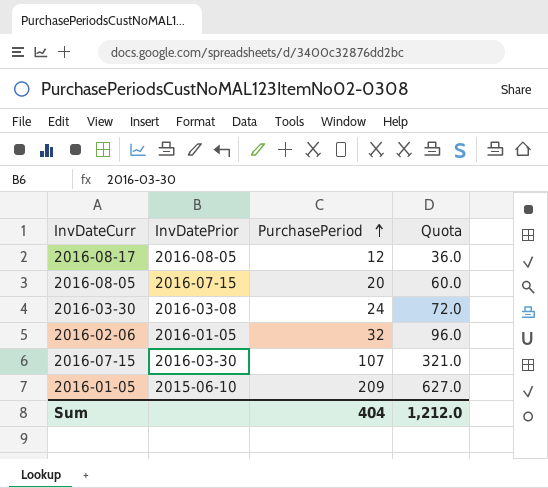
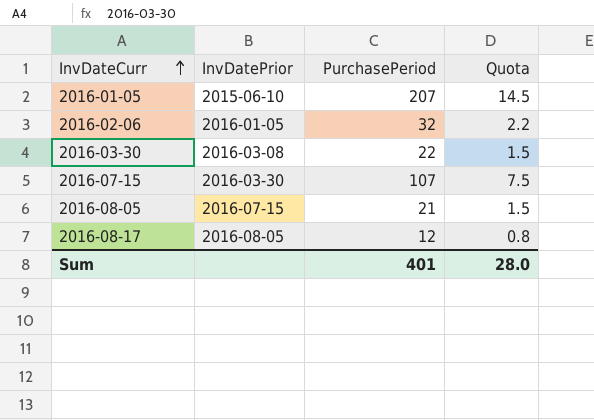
row order: PurchasePeriod ascending -> InvDateCurr ascending
column Quota | formula: [PurchasePeriod] * 3 -> [PurchasePeriod] * 0.07
2016-01-05 | PurchasePeriod: 209 -> 207
2016-03-30 | PurchasePeriod: 24 -> 22
2016-08-05 | PurchasePeriod: 20 -> 21
Sum | PurchasePeriod: 404 -> 401
Sum | Quota: 1,212.0 -> 28.0

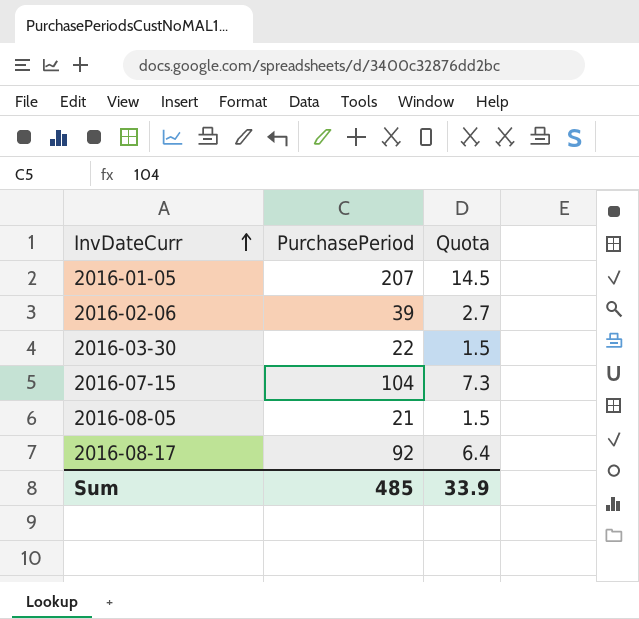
column InvDatePrior | position: 2 -> none
2016-02-06 | PurchasePeriod: 32 -> 39
2016-02-06 | Quota: 2.2 -> 2.7
2016-07-15 | PurchasePeriod: 107 -> 104
2016-07-15 | Quota: 7.5 -> 7.3
2016-08-17 | PurchasePeriod: 12 -> 92
2016-08-17 | Quota: 0.8 -> 6.4
Sum | PurchasePeriod: 401 -> 485
Sum | Quota: 28.0 -> 33.9

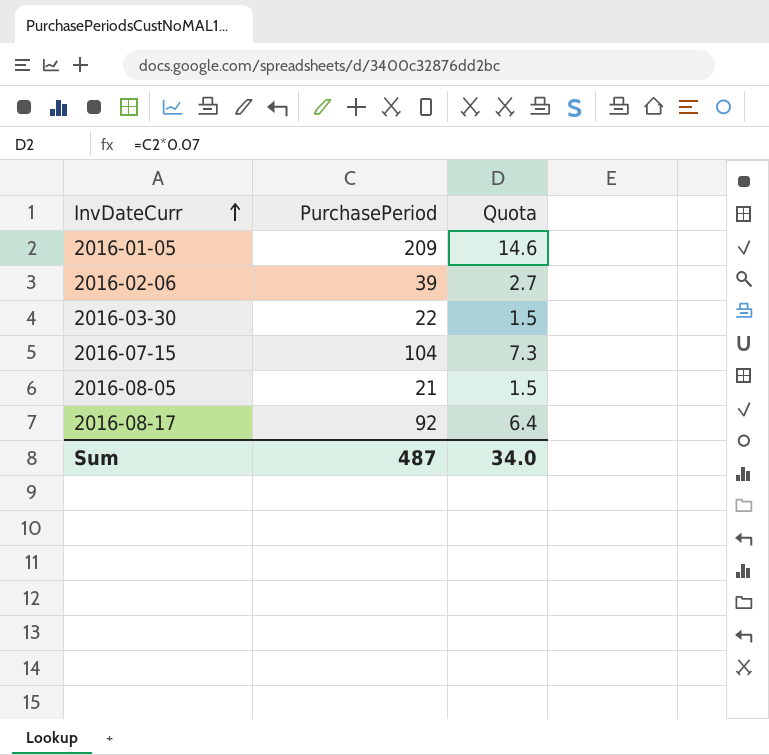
2016-01-05 | PurchasePeriod: 207 -> 209
2016-01-05 | Quota: 14.5 -> 14.6
Sum | PurchasePeriod: 485 -> 487
Sum | Quota: 33.9 -> 34.0

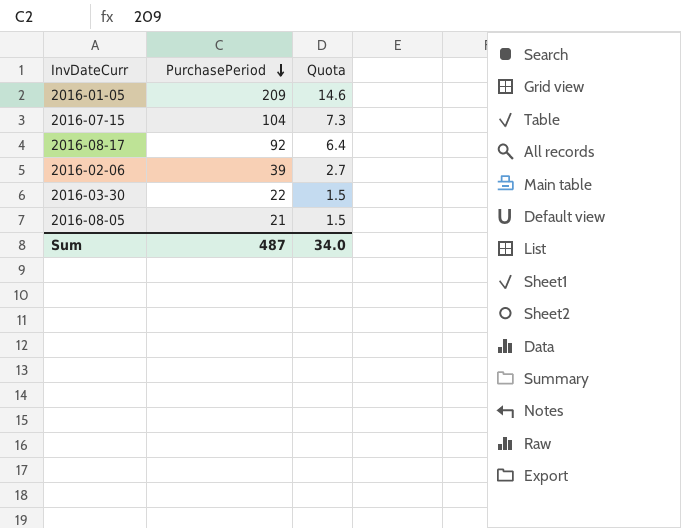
row order: InvDateCurr ascending -> PurchasePeriod descending

